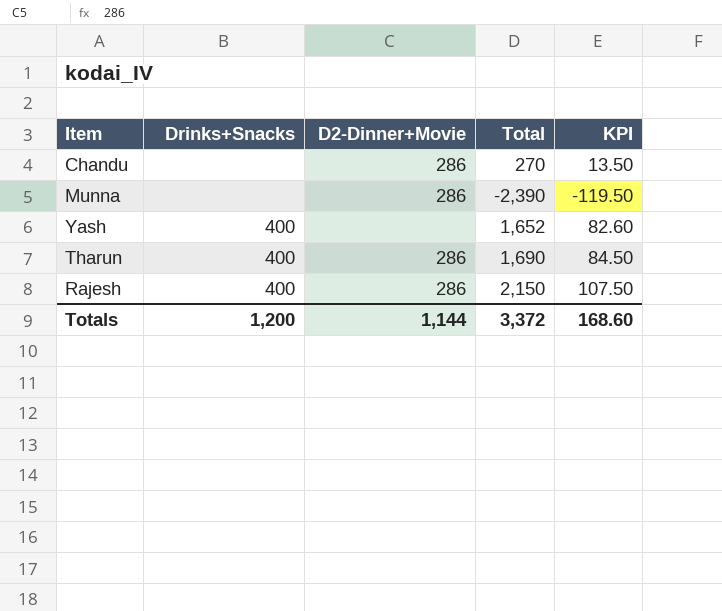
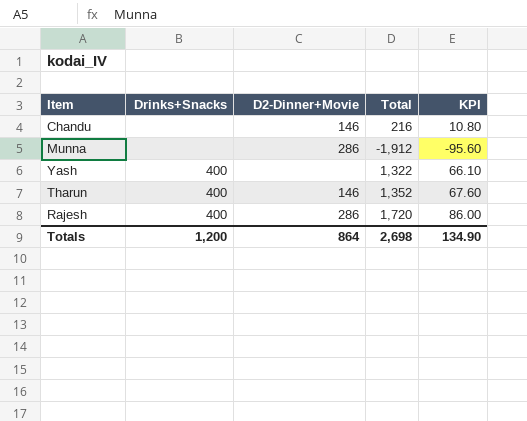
Chandu | D2-Dinner+Movie: 286 -> 146
Chandu | Total: 270 -> 216
Chandu | KPI: 13.50 -> 10.80
Munna | Total: -2,390 -> -1,912
Munna | KPI: -119.50 -> -95.60
Yash | Total: 1,652 -> 1,322
Yash | KPI: 82.60 -> 66.10
Tharun | D2-Dinner+Movie: 286 -> 146
Tharun | Total: 1,690 -> 1,352
Tharun | KPI: 84.50 -> 67.60
Rajesh | Total: 2,150 -> 1,720
Rajesh | KPI: 107.50 -> 86.00
Totals | D2-Dinner+Movie: 1,144 -> 864
Totals | Total: 3,372 -> 2,698
Totals | KPI: 168.60 -> 134.90

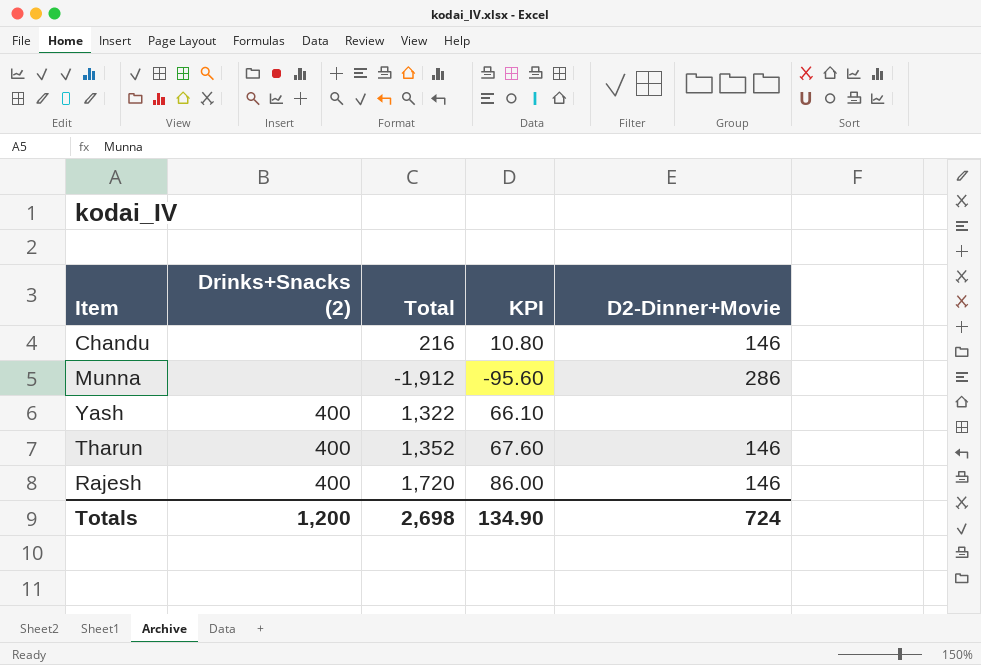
column name: Drinks+Snacks -> Drinks+Snacks (2)
column D2-Dinner+Movie | position: 3 -> 5
Rajesh | D2-Dinner+Movie: 286 -> 146
Totals | D2-Dinner+Movie: 864 -> 724

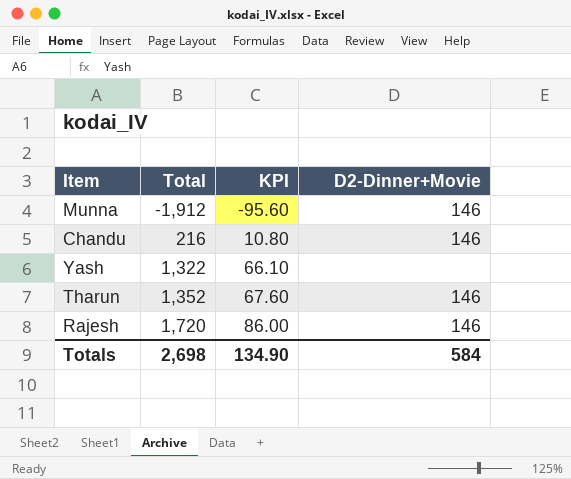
row order: none -> Total ascending
column Drinks+Snacks (2) | position: 2 -> none
Munna | D2-Dinner+Movie: 286 -> 146
Totals | D2-Dinner+Movie: 724 -> 584

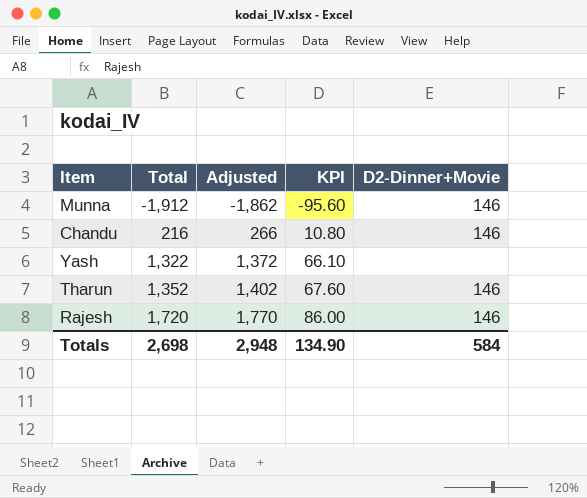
column Adjusted | formula: none -> [Total] + 50

